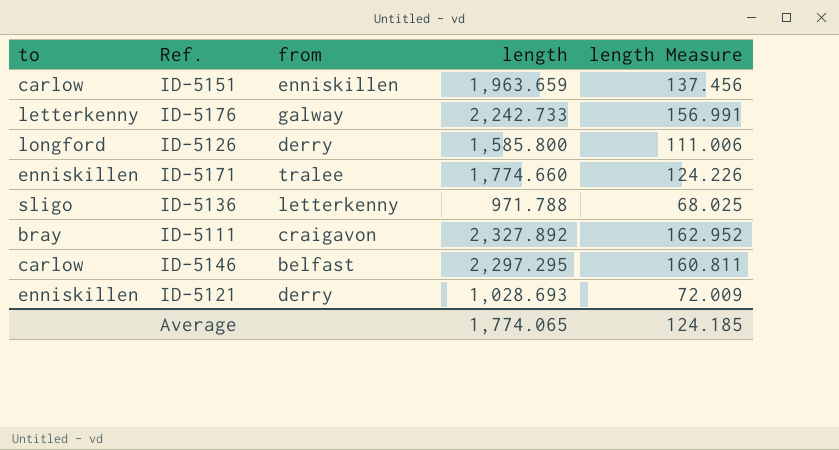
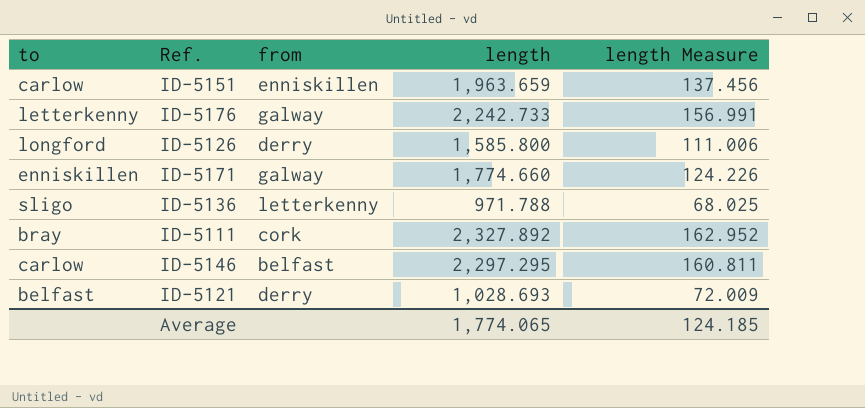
ID-5171 | from: tralee -> galway
ID-5111 | from: craigavon -> cork
ID-5121 | to: enniskillen -> belfast

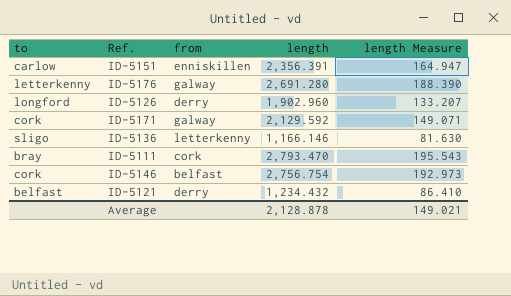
ID-5151 | length: 1,963.659 -> 2,356.391
ID-5151 | length Measure: 137.456 -> 164.947
ID-5176 | length: 2,242.733 -> 2,691.280
ID-5176 | length Measure: 156.991 -> 188.390
ID-5126 | length: 1,585.800 -> 1,902.960
ID-5126 | length Measure: 111.006 -> 133.207
ID-5171 | to: enniskillen -> cork
ID-5171 | length: 1,774.660 -> 2,129.592
ID-5171 | length Measure: 124.226 -> 149.071
ID-5136 | length: 971.788 -> 1,166.146
ID-5136 | length Measure: 68.025 -> 81.630
ID-5111 | length: 2,327.892 -> 2,793.470
ID-5111 | length Measure: 162.952 -> 195.543
ID-5146 | to: carlow -> cork
ID-5146 | length: 2,297.295 -> 2,756.754
ID-5146 | length Measure: 160.811 -> 192.973
ID-5121 | length: 1,028.693 -> 1,234.432
ID-5121 | length Measure: 72.009 -> 86.410
Average | length: 1,774.065 -> 2,128.878
Average | length Measure: 124.185 -> 149.021

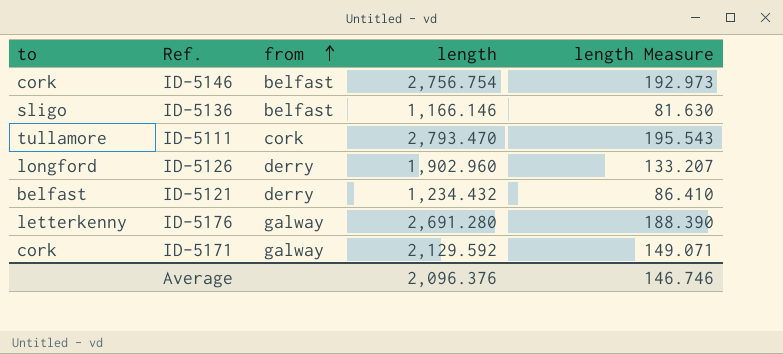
row order: none -> from ascending
row ID-5151: carlow | enniskillen | 2,356.391 | 164.947 -> none
ID-5136 | from: letterkenny -> belfast
ID-5111 | to: bray -> tullamore
Average | length: 2,128.878 -> 2,096.376
Average | length Measure: 149.021 -> 146.746

